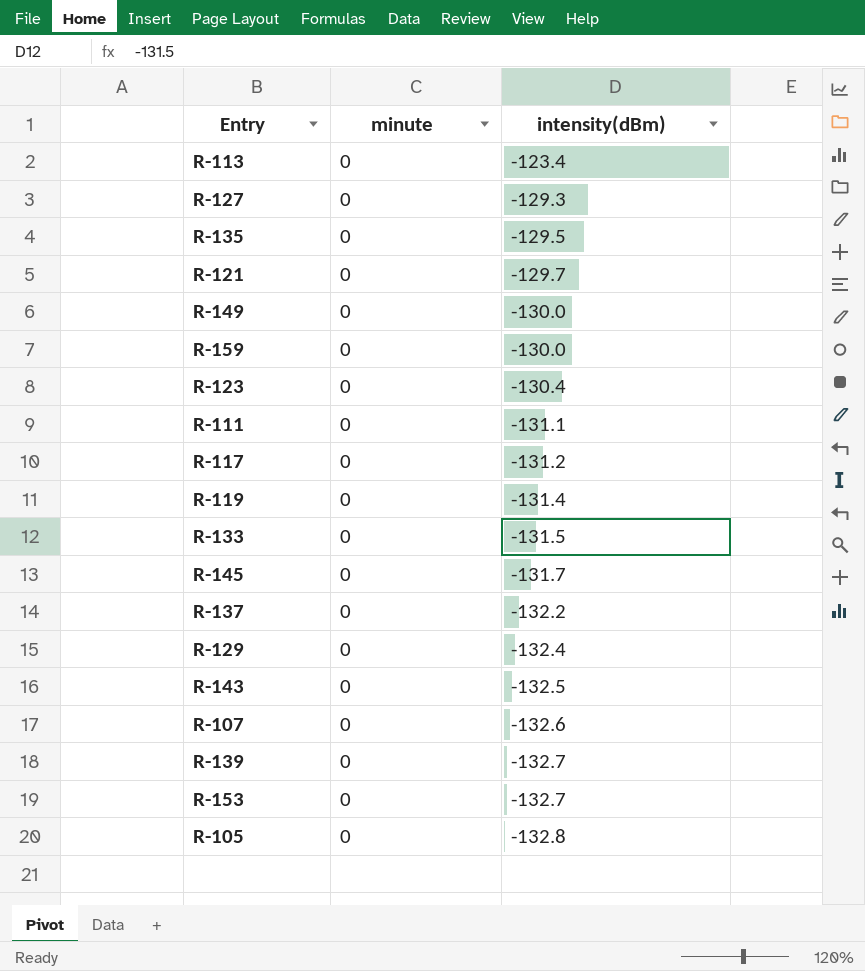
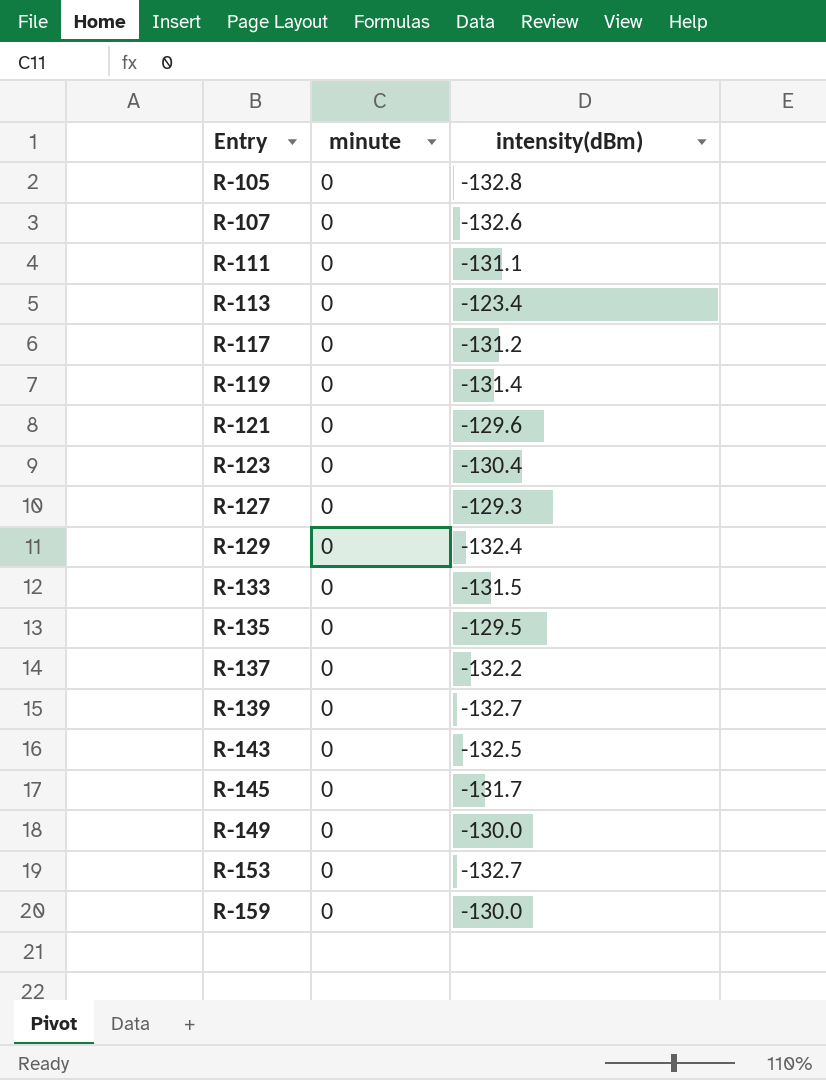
row order: intensity(dBm) descending -> Entry ascending
R-121 | intensity(dBm): -129.7 -> -129.6

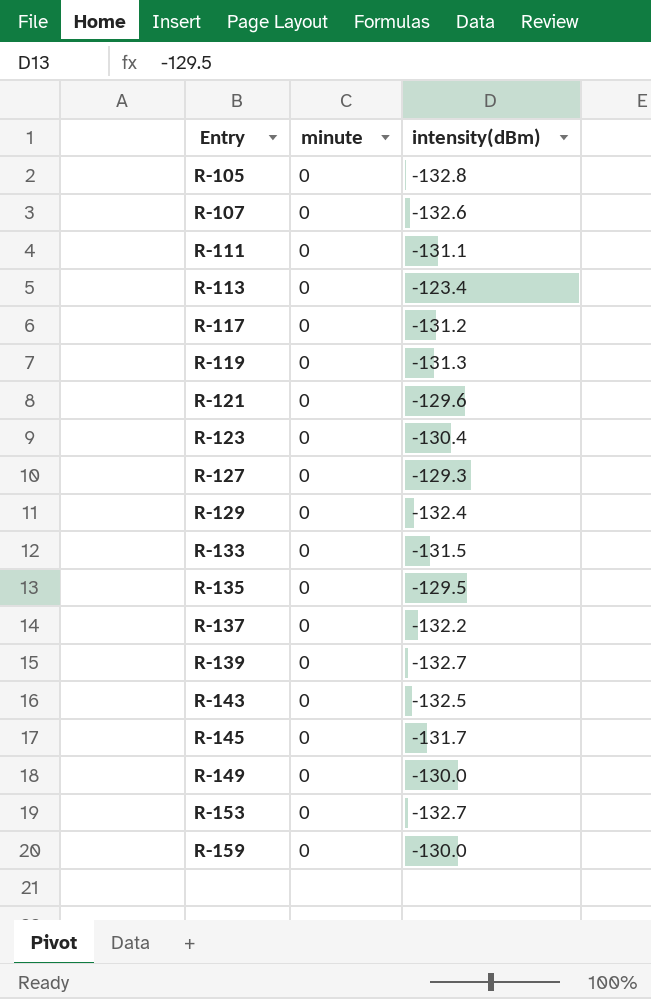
R-119 | intensity(dBm): -131.4 -> -131.3

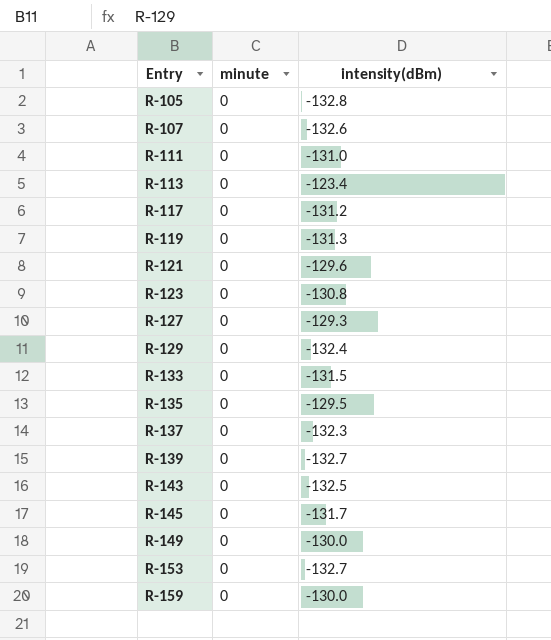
R-111 | intensity(dBm): -131.1 -> -131.0
R-123 | intensity(dBm): -130.4 -> -130.8
R-137 | intensity(dBm): -132.2 -> -132.3

